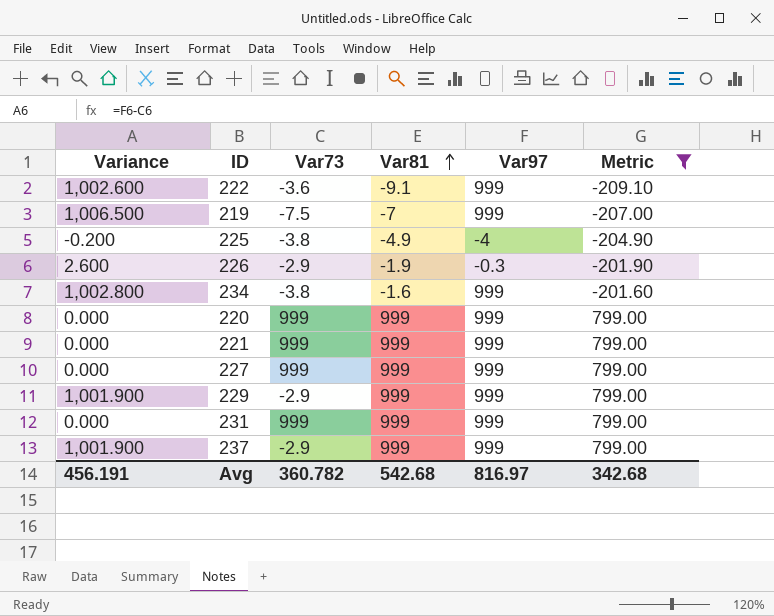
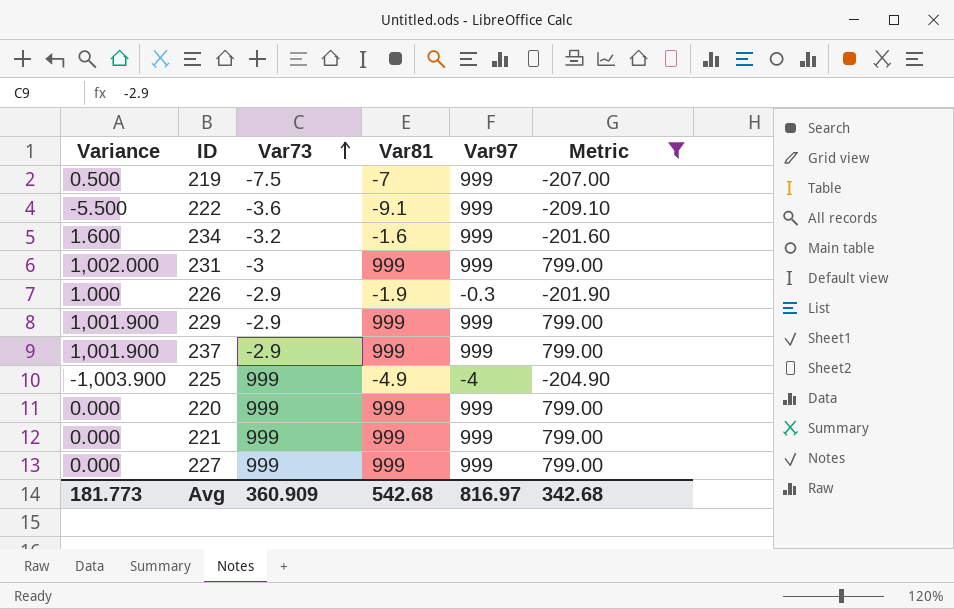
row order: Var81 ascending -> Var73 ascending
column Variance | formula: [Var97] - [Var73] -> [Var81] - [Var73]
234 | Var73: -3.8 -> -3.2
231 | Var73: 999 -> -3
225 | Var73: -3.8 -> 999
Avg | Variance: 456.191 -> 181.773
Avg | Var73: 360.782 -> 360.909

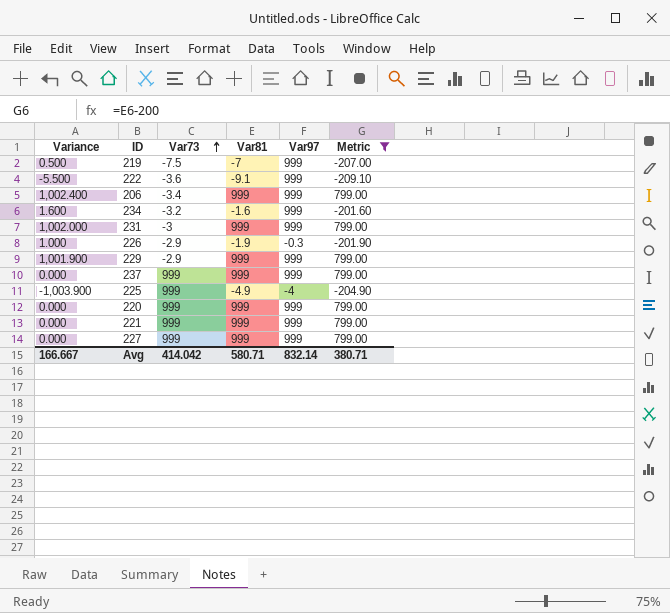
row 206: none -> 1,002.400 | -3.4 | 999 | 999 | 799.00
237 | Variance: 1,001.900 -> 0.000
237 | Var73: -2.9 -> 999
Avg | Variance: 181.773 -> 166.667
Avg | Var73: 360.909 -> 414.042
Avg | Var81: 542.68 -> 580.71
Avg | Var97: 816.97 -> 832.14
Avg | Metric: 342.68 -> 380.71

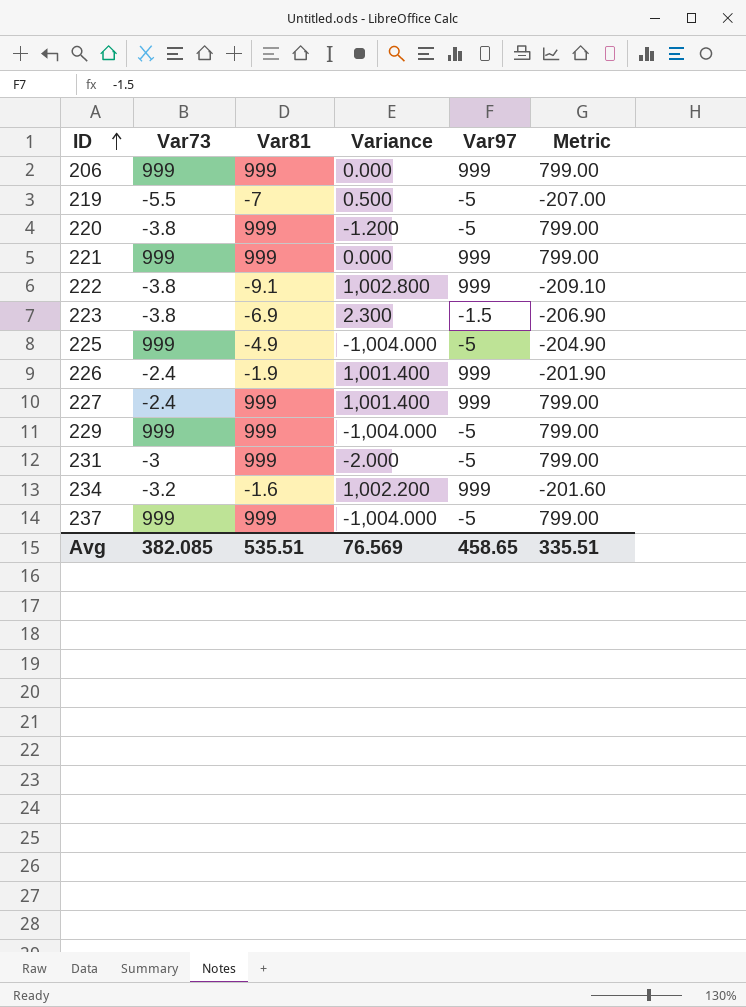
filter: Metric != -206.90 -> none
row order: Var73 ascending -> ID ascending
column Variance | formula: [Var81] - [Var73] -> [Var97] - [Var73]
column Variance | position: 1 -> 4
206 | Var73: -3.4 -> 999
219 | Var73: -7.5 -> -5.5
219 | Var97: 999 -> -5
220 | Var73: 999 -> -3.8
220 | Var97: 999 -> -5
222 | Var73: -3.6 -> -3.8
225 | Var97: -4 -> -5
226 | Var73: -2.9 -> -2.4
226 | Var97: -0.3 -> 999
227 | Var73: 999 -> -2.4
229 | Var73: -2.9 -> 999
229 | Var97: 999 -> -5
231 | Var97: 999 -> -5
237 | Var97: 999 -> -5
Avg | Var73: 414.042 -> 382.085
Avg | Var81: 580.71 -> 535.51
Avg | Variance: 166.667 -> 76.569
Avg | Var97: 832.14 -> 458.65
Avg | Metric: 380.71 -> 335.51

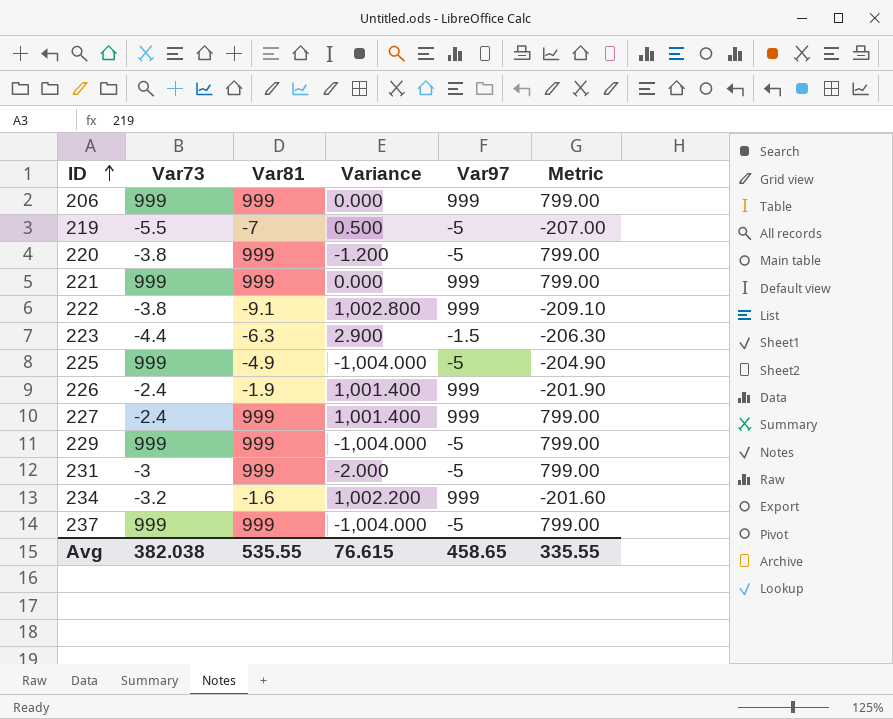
223 | Var73: -3.8 -> -4.4
223 | Var81: -6.9 -> -6.3
223 | Variance: 2.300 -> 2.900
223 | Metric: -206.90 -> -206.30
Avg | Var73: 382.085 -> 382.038
Avg | Var81: 535.51 -> 535.55
Avg | Variance: 76.569 -> 76.615
Avg | Metric: 335.51 -> 335.55

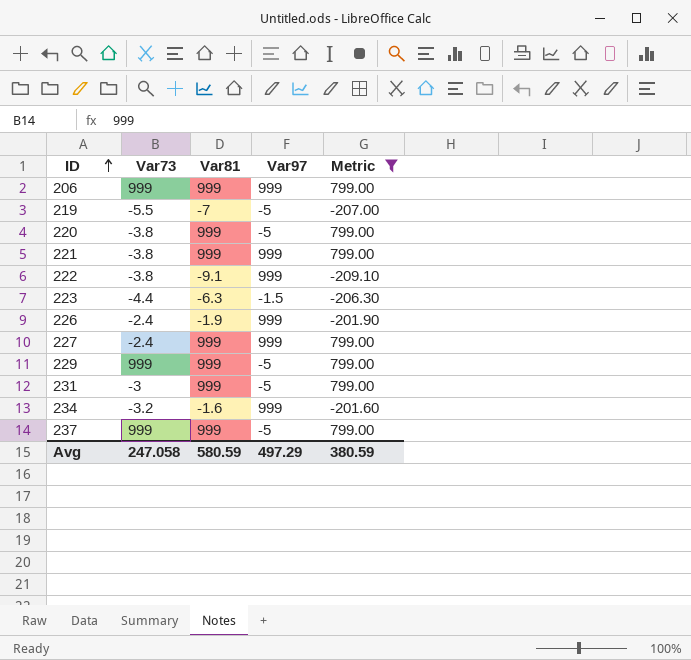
filter: none -> Metric != -204.90
column Variance | formula: [Var97] - [Var73] -> none
221 | Var73: 999 -> -3.8
Avg | Var73: 382.038 -> 247.058
Avg | Var81: 535.55 -> 580.59
Avg | Var97: 458.65 -> 497.29
Avg | Metric: 335.55 -> 380.59

